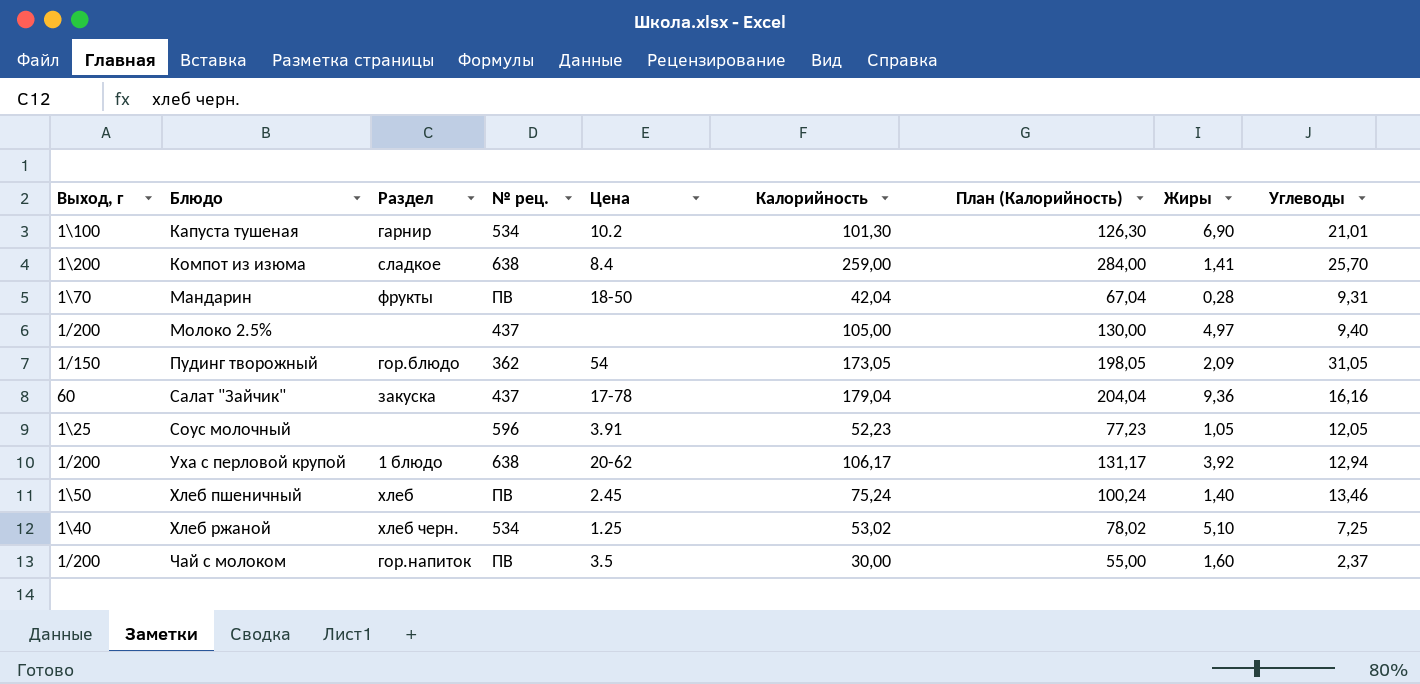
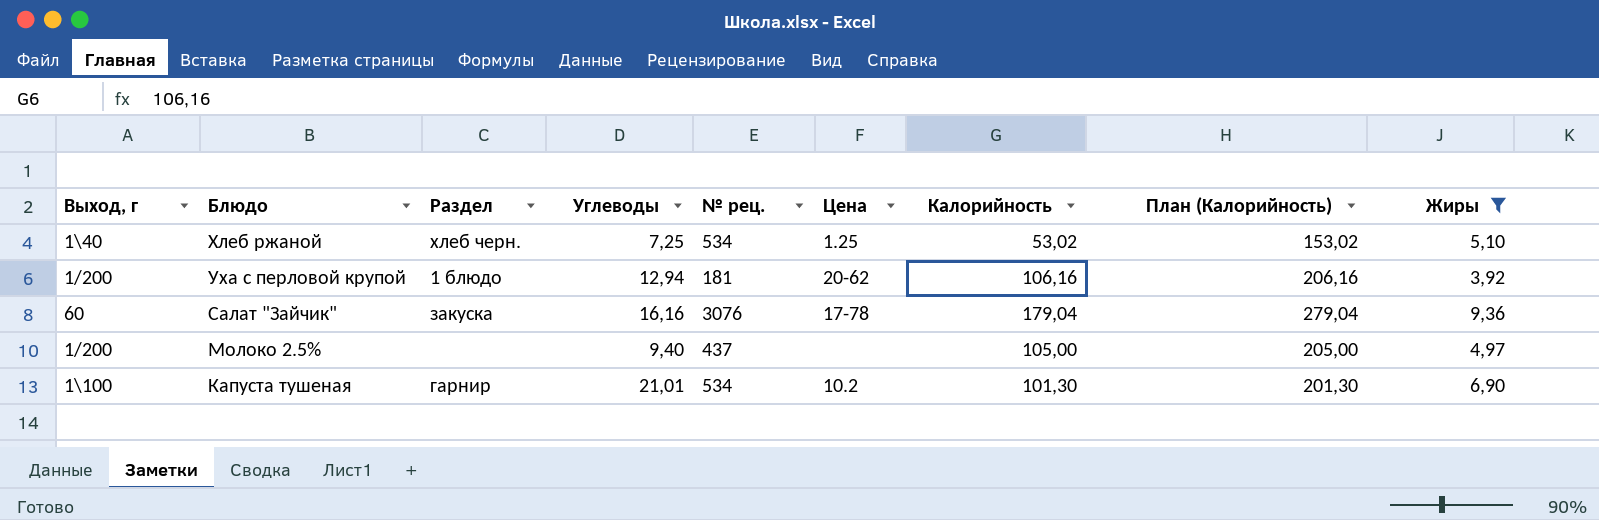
filter: none -> Жиры >= 3,92
row order: Блюдо ascending -> Блюдо descending
column Углеводы | position: 9 -> 4
column План (Калорийность) | formula: [Калорийность] + 25 -> [Калорийность] + 100
Уха с перловой крупой | № рец.: 638 -> 181
Уха с перловой крупой | Калорийность: 106,17 -> 106,16
Салат "Зайчик" | № рец.: 437 -> 3076

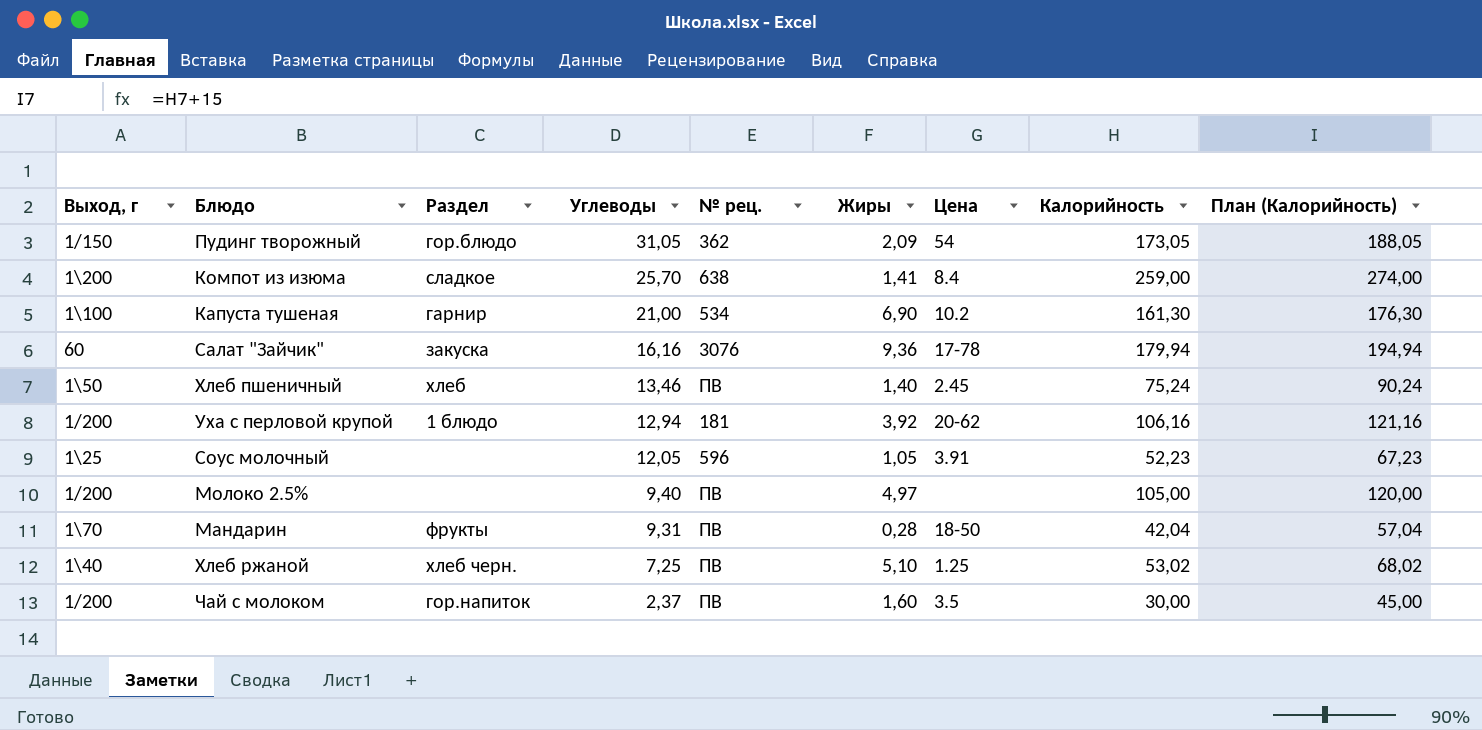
filter: Жиры >= 3,92 -> none
row order: Блюдо descending -> Углеводы descending
column Жиры | position: 9 -> 6
column План (Калорийность) | formula: [Калорийность] + 100 -> [Калорийность] + 15
Капуста тушеная | Углеводы: 21,01 -> 21,00
Капуста тушеная | Калорийность: 101,30 -> 161,30
Салат "Зайчик" | Калорийность: 179,04 -> 179,94
Молоко 2.5% | № рец.: 437 -> ПВ
Хлеб ржаной | № рец.: 534 -> ПВ

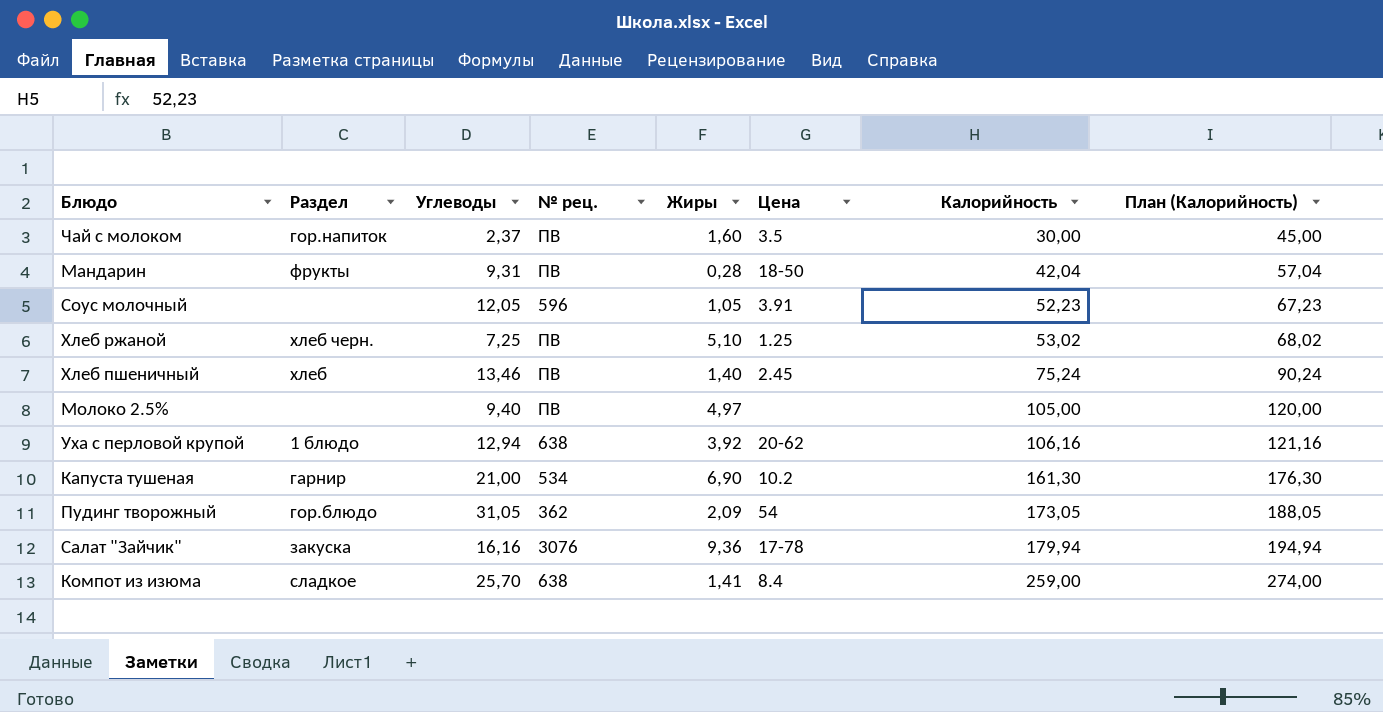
row order: Углеводы descending -> Калорийность ascending
column Выход, г | position: 1 -> none
Уха с перловой крупой | № рец.: 181 -> 638

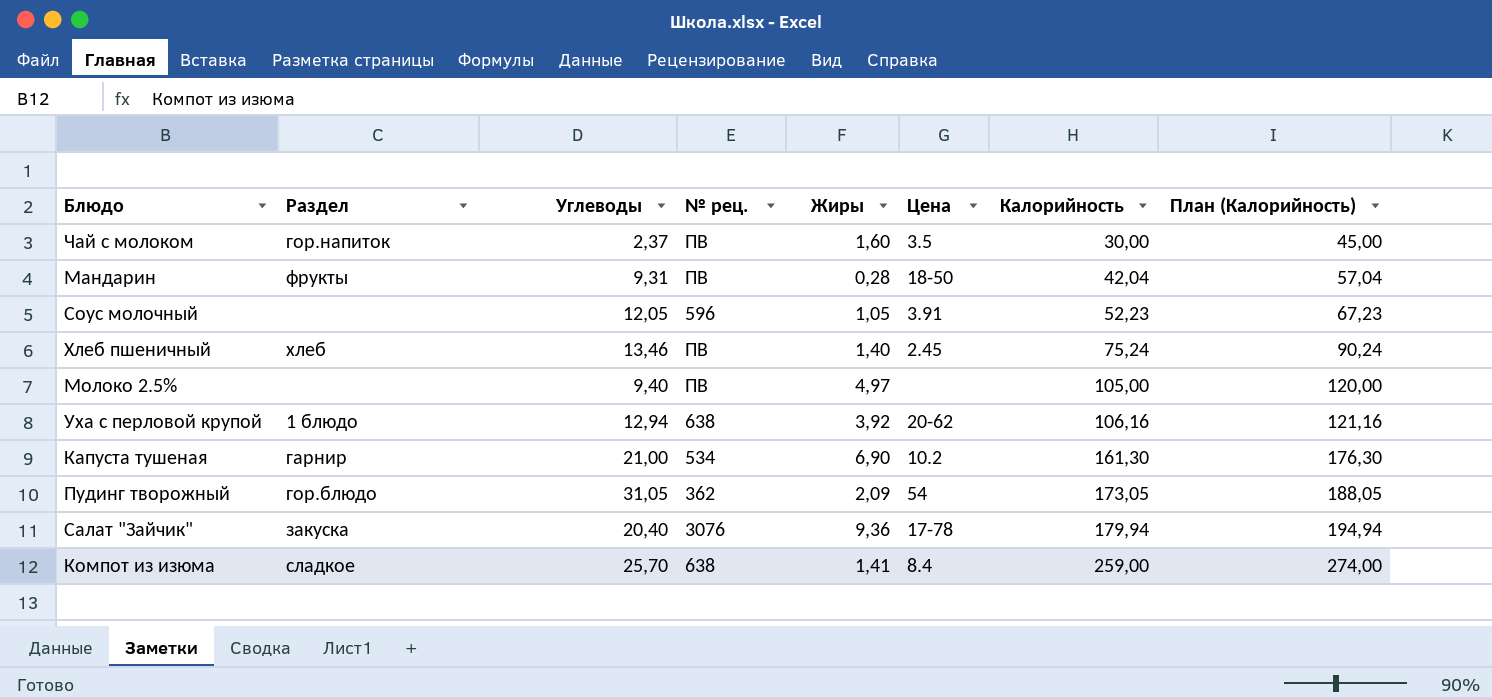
row Хлеб ржаной: хлеб черн. | 7,25 | ПВ | 5,10 | 1.25 | 53,02 | 68,02 -> none
Салат "Зайчик" | Углеводы: 16,16 -> 20,40

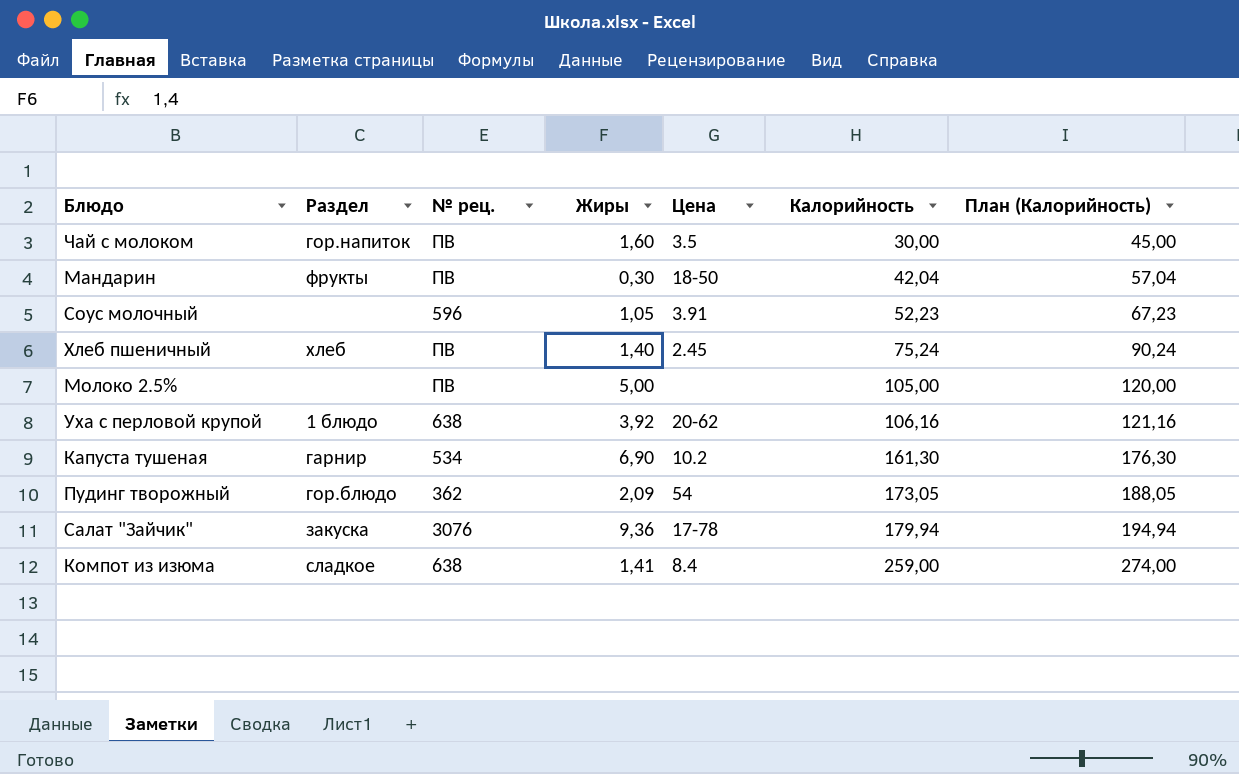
column Углеводы | position: 3 -> none
Мандарин | Жиры: 0,28 -> 0,30
Молоко 2.5% | Жиры: 4,97 -> 5,00

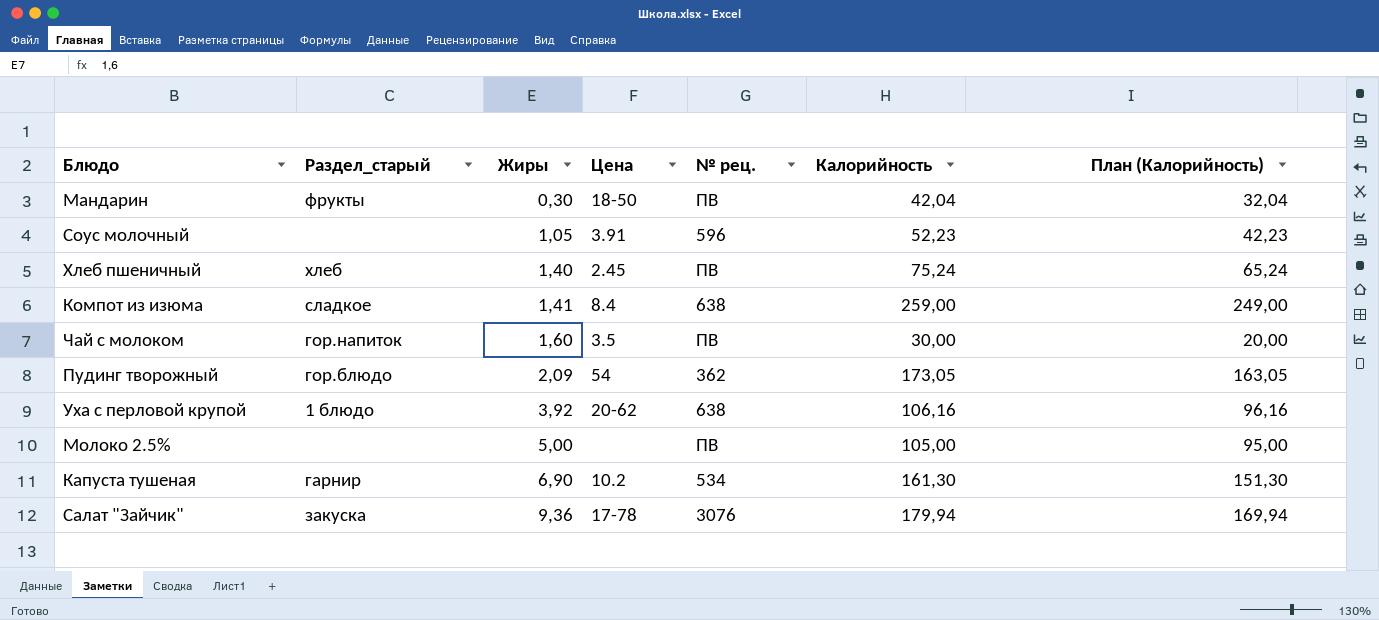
row order: Калорийность ascending -> Жиры ascending
column name: Раздел -> Раздел_старый
column № рец. | position: 3 -> 5
column План (Калорийность) | formula: [Калорийность] + 15 -> [Калорийность] - 10

